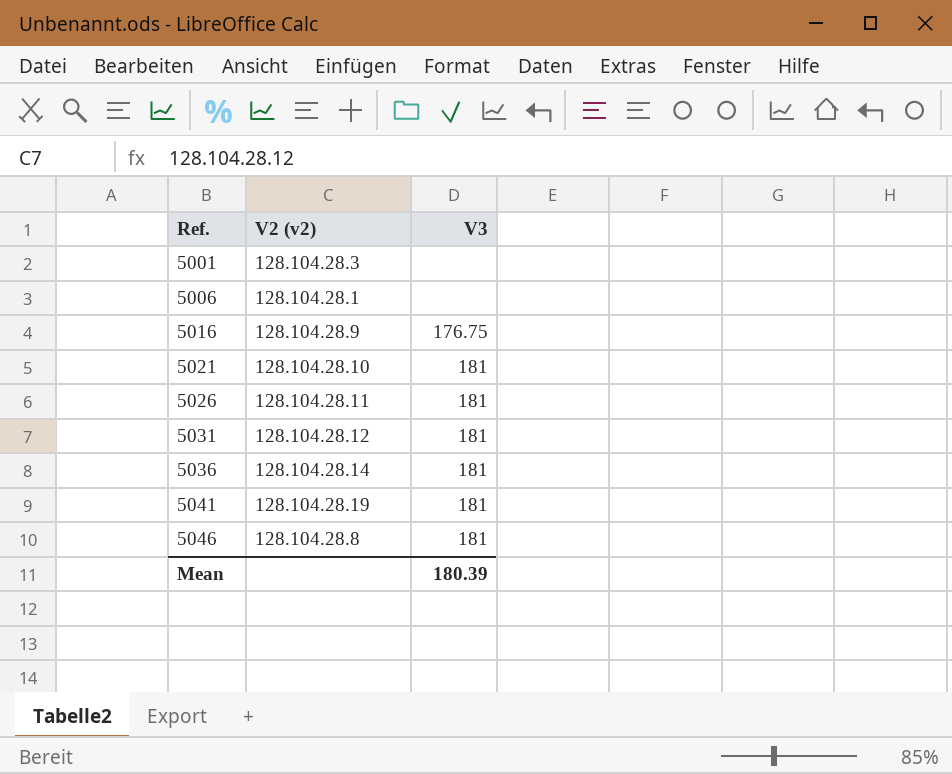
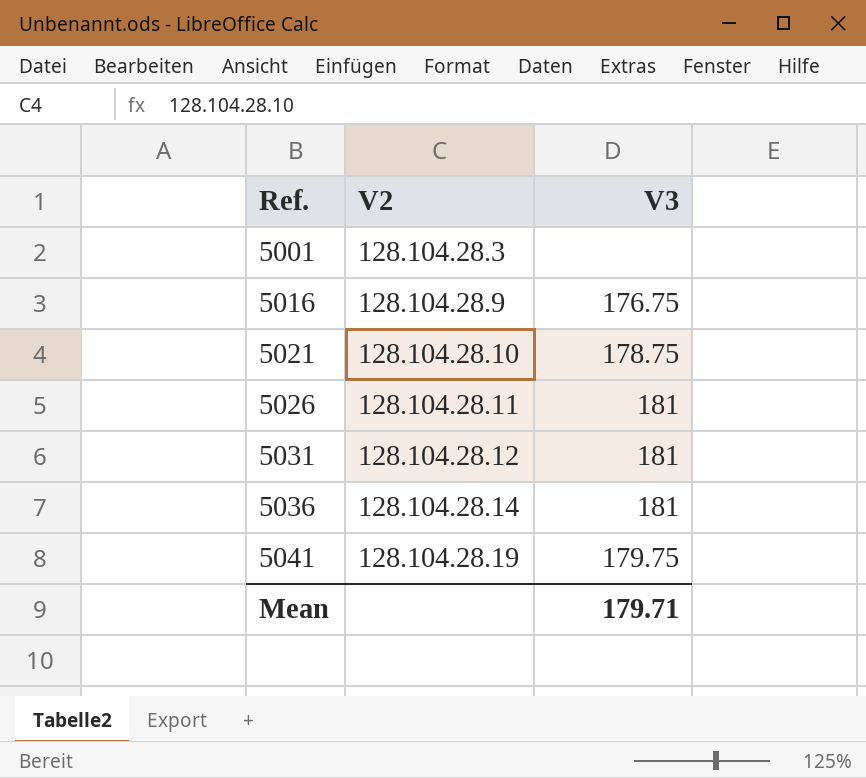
column name: V2 (v2) -> V2
row 5006: 128.104.28.1 | none -> none
row 5046: 128.104.28.8 | 181 -> none
5021 | V3: 181 -> 178.75
5041 | V3: 181 -> 179.75
Mean | V3: 180.39 -> 179.71

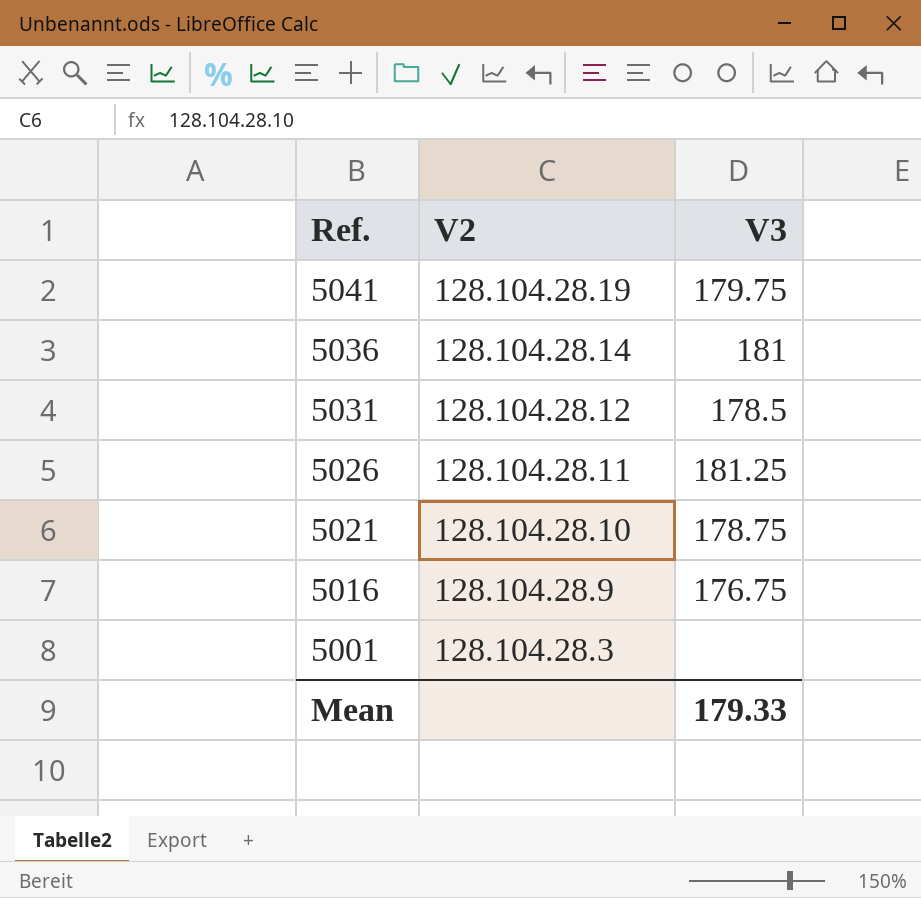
row order: Ref. ascending -> Ref. descending
5031 | V3: 181 -> 178.5
5026 | V3: 181 -> 181.25
Mean | V3: 179.71 -> 179.33

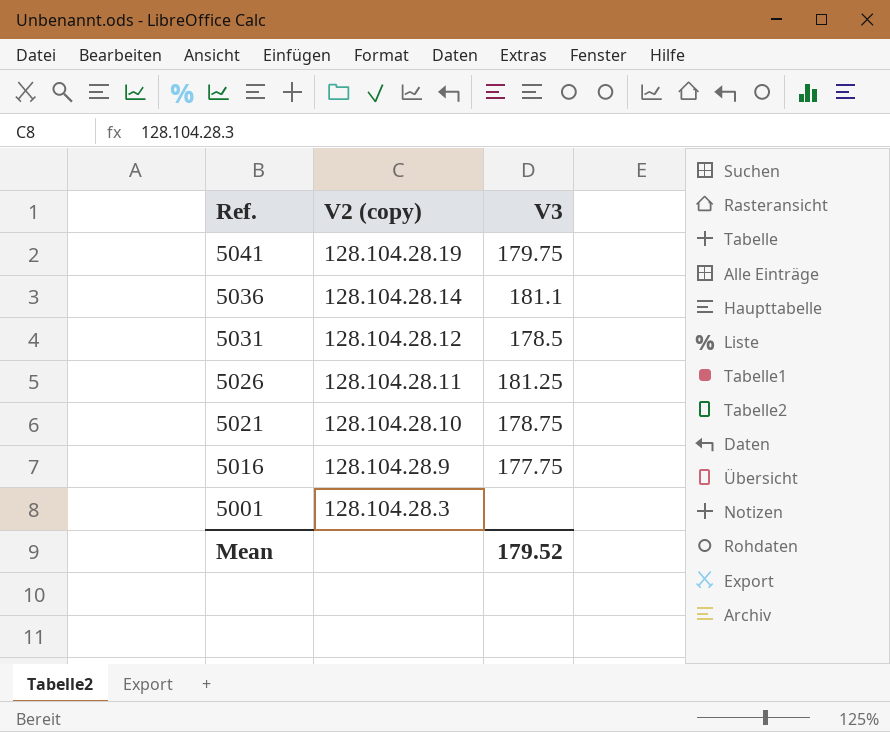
column name: V2 -> V2 (copy)
5036 | V3: 181 -> 181.1
5016 | V3: 176.75 -> 177.75
Mean | V3: 179.33 -> 179.52

